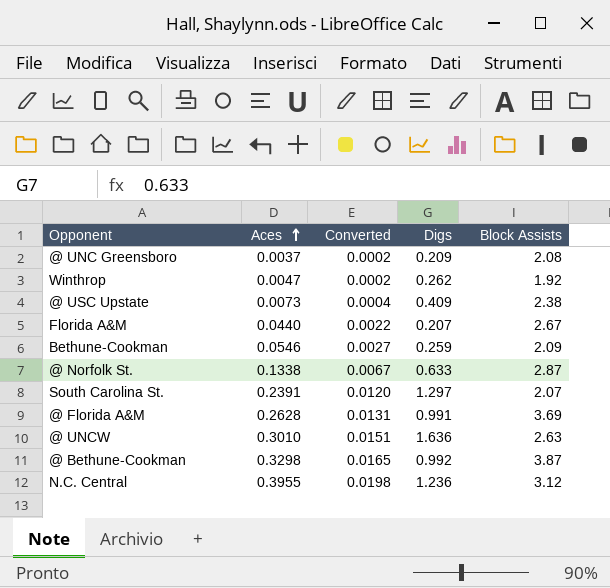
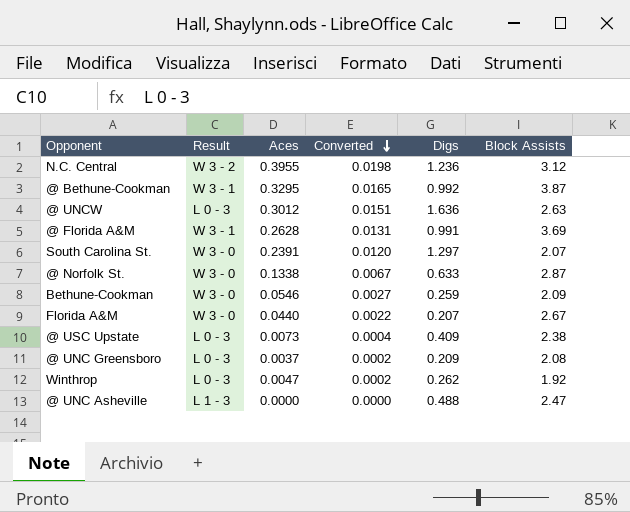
row order: Aces ascending -> Converted descending
column Result | position: none -> 2
@ Bethune-Cookman | Aces: 0.3298 -> 0.3295
@ UNCW | Aces: 0.3010 -> 0.3012
row @ UNC Asheville: none -> L 1 - 3 | 0.0000 | 0.0000 | 0.488 | 2.47

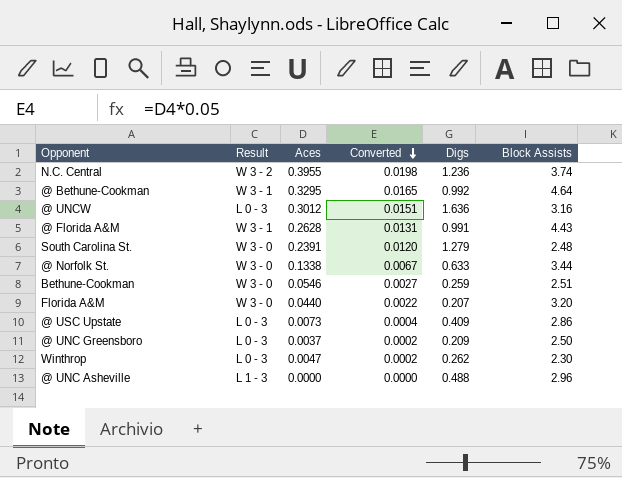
N.C. Central | Block Assists: 3.12 -> 3.74
@ Bethune-Cookman | Block Assists: 3.87 -> 4.64
@ UNCW | Block Assists: 2.63 -> 3.16
@ Florida A&M | Block Assists: 3.69 -> 4.43
South Carolina St. | Digs: 1.297 -> 1.279
South Carolina St. | Block Assists: 2.07 -> 2.48
@ Norfolk St. | Block Assists: 2.87 -> 3.44
Bethune-Cookman | Block Assists: 2.09 -> 2.51
Florida A&M | Block Assists: 2.67 -> 3.20
@ USC Upstate | Block Assists: 2.38 -> 2.86
@ UNC Greensboro | Block Assists: 2.08 -> 2.50
Winthrop | Block Assists: 1.92 -> 2.30
@ UNC Asheville | Block Assists: 2.47 -> 2.96

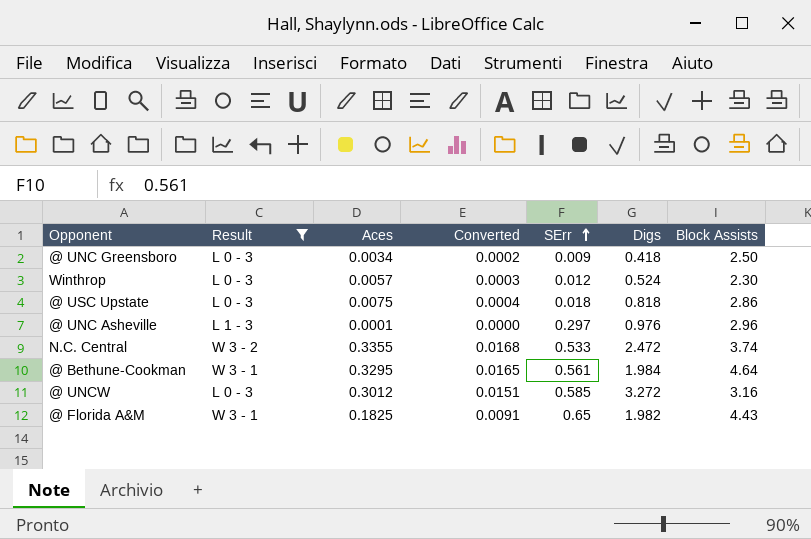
filter: none -> Result != W 3 - 0
row order: Converted descending -> SErr ascending
column SErr | position: none -> 5
@ UNC Greensboro | Aces: 0.0037 -> 0.0034
@ UNC Greensboro | Digs: 0.209 -> 0.418
Winthrop | Aces: 0.0047 -> 0.0057
Winthrop | Converted: 0.0002 -> 0.0003
Winthrop | Digs: 0.262 -> 0.524
@ USC Upstate | Aces: 0.0073 -> 0.0075
@ USC Upstate | Digs: 0.409 -> 0.818
@ UNC Asheville | Aces: 0.0000 -> 0.0001
@ UNC Asheville | Digs: 0.488 -> 0.976
N.C. Central | Aces: 0.3955 -> 0.3355
N.C. Central | Converted: 0.0198 -> 0.0168
N.C. Central | Digs: 1.236 -> 2.472
@ Bethune-Cookman | Digs: 0.992 -> 1.984
@ UNCW | Digs: 1.636 -> 3.272
@ Florida A&M | Aces: 0.2628 -> 0.1825
@ Florida A&M | Converted: 0.0131 -> 0.0091
@ Florida A&M | Digs: 0.991 -> 1.982

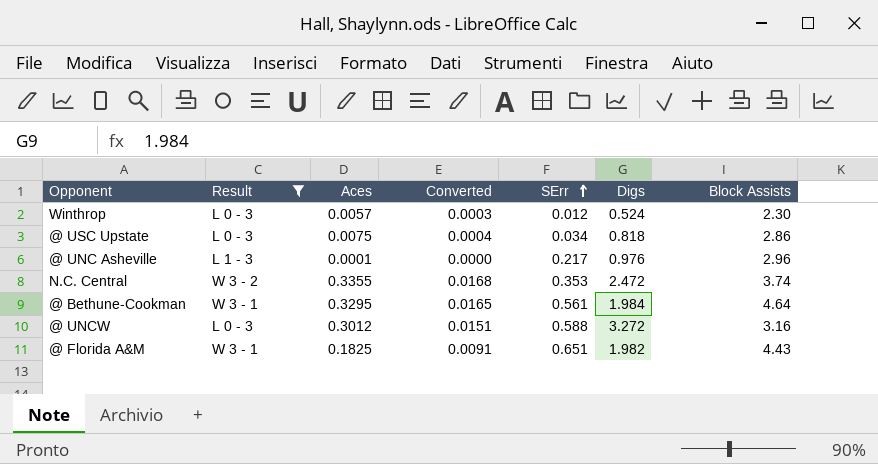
row @ UNC Greensboro: L 0 - 3 | 0.0034 | 0.0002 | 0.009 | 0.418 | 2.50 -> none
@ USC Upstate | SErr: 0.018 -> 0.034
@ UNC Asheville | SErr: 0.297 -> 0.217
N.C. Central | SErr: 0.533 -> 0.353
@ UNCW | SErr: 0.585 -> 0.588
@ Florida A&M | SErr: 0.65 -> 0.651

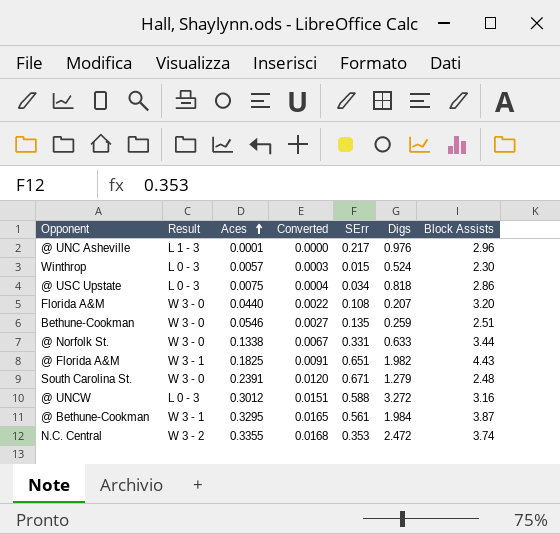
filter: Result != W 3 - 0 -> none
row order: SErr ascending -> Aces ascending
Winthrop | SErr: 0.012 -> 0.015
@ Bethune-Cookman | Block Assists: 4.64 -> 3.87

